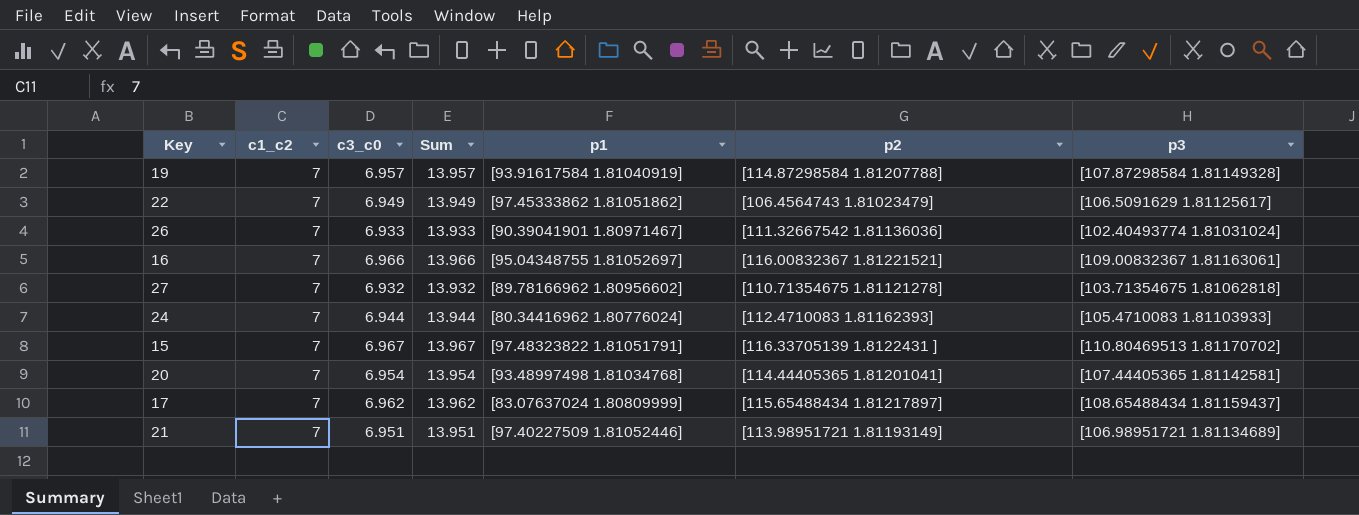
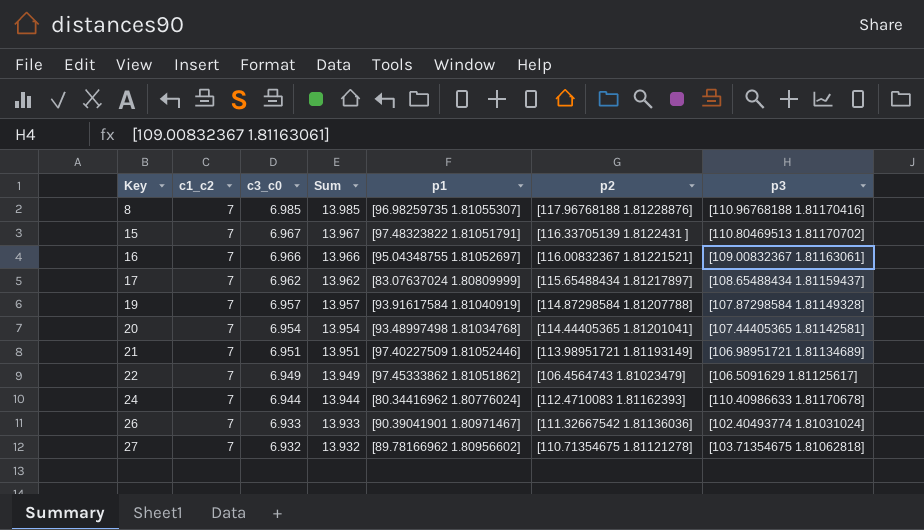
row order: none -> Key ascending
row 8: none -> 7 | 6.985 | 13.985 | [96.98259735 1.81055307] | [117.96768188 1.81228876] | [110.96768188 1.81170416]
24 | p3: [105.4710083 1.81103933] -> [110.40986633 1.81170678]

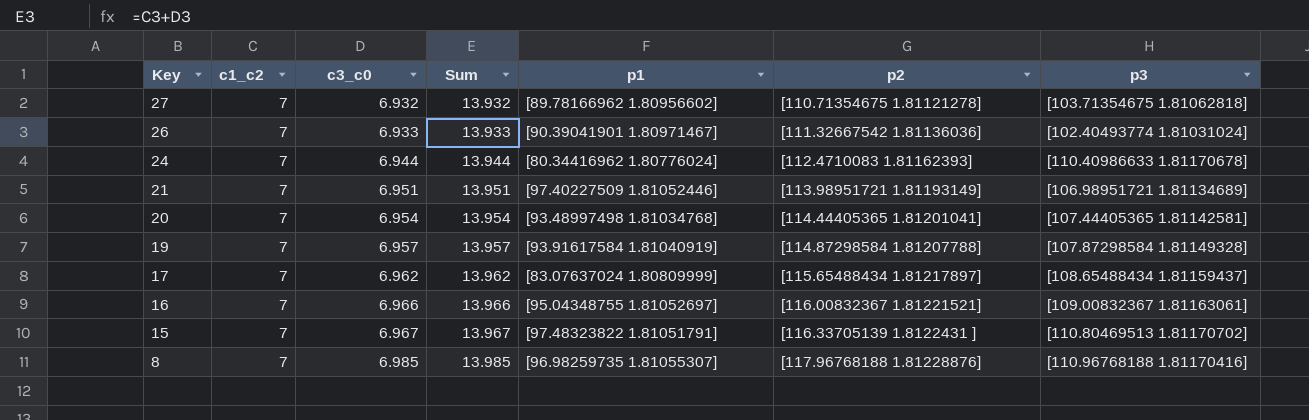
row order: Key ascending -> Key descending
row 22: 7 | 6.949 | 13.949 | [97.45333862 1.81051862] | [106.4564743 1.81023479] | [106.5091629 1.81125617] -> none

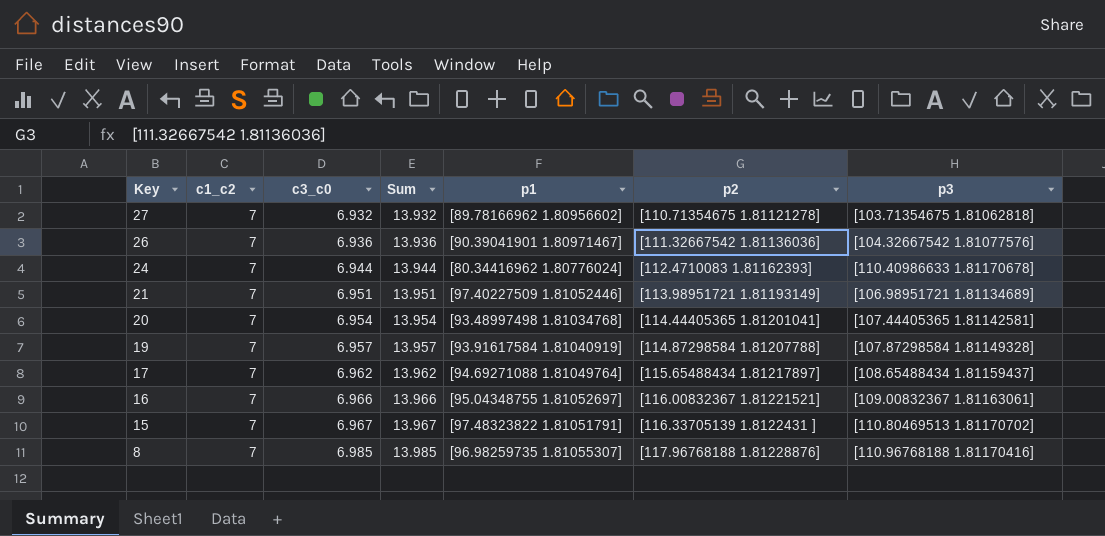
26 | c3_c0: 6.933 -> 6.936
26 | Sum: 13.933 -> 13.936
26 | p3: [102.40493774 1.81031024] -> [104.32667542 1.81077576]
17 | p1: [83.07637024 1.80809999] -> [94.69271088 1.81049764]

